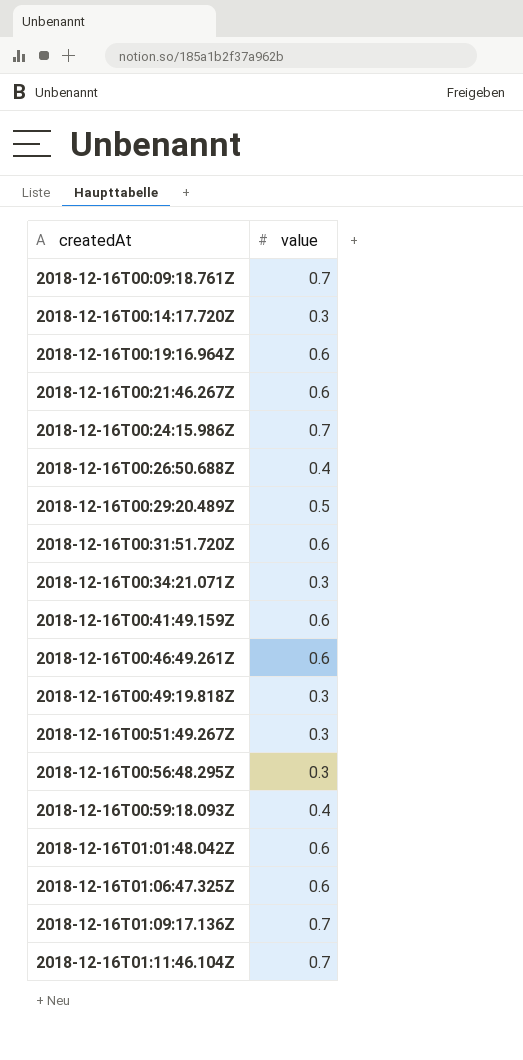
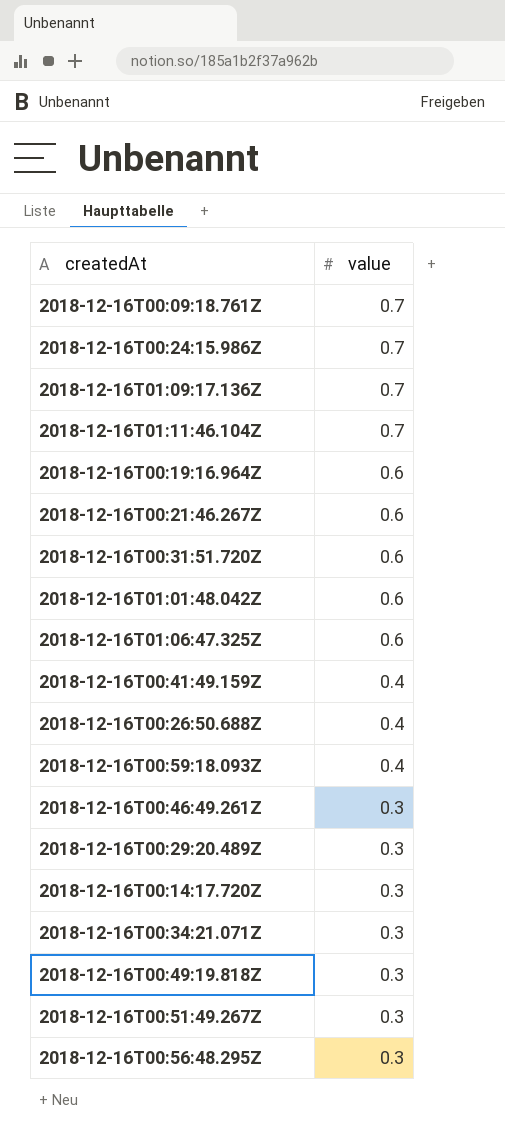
row order: createdAt ascending -> value descending
2018-12-16T00:41:49.159Z | value: 0.6 -> 0.4
2018-12-16T00:46:49.261Z | value: 0.6 -> 0.3
2018-12-16T00:29:20.489Z | value: 0.5 -> 0.3

